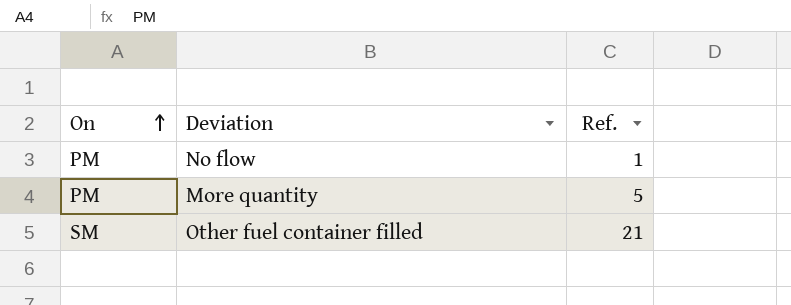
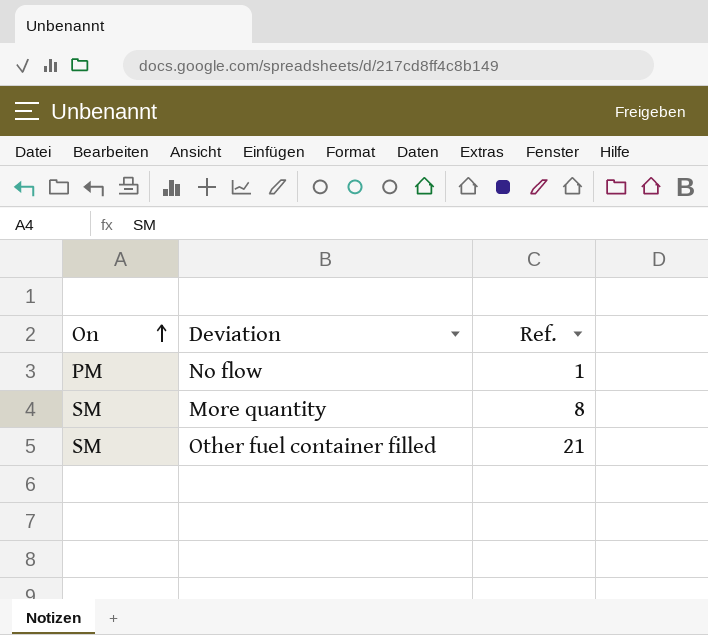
More quantity | On: PM -> SM
More quantity | Ref.: 5 -> 8

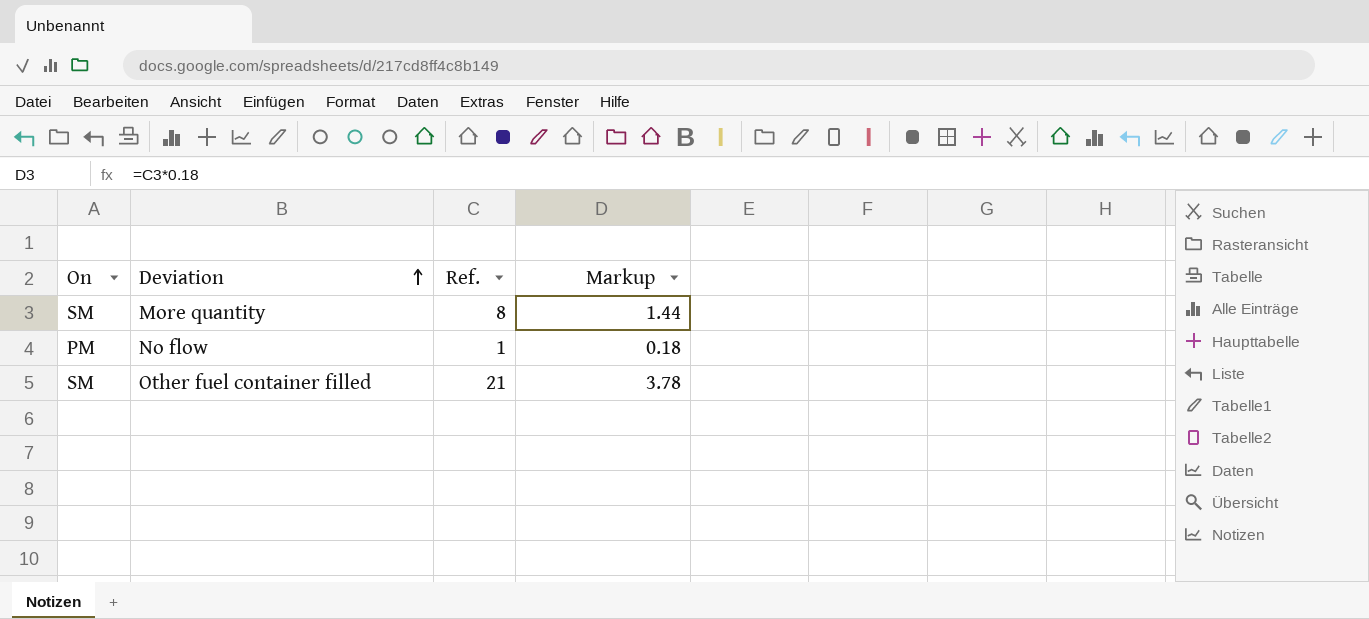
row order: On ascending -> Deviation ascending
column Markup | formula: none -> [Ref.] * 0.18

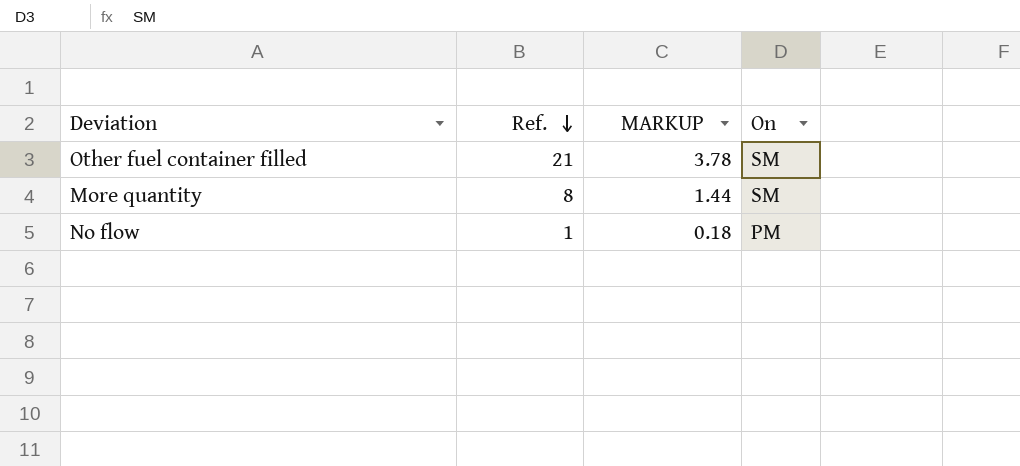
row order: Deviation ascending -> Ref. descending
column name: Markup -> MARKUP
column On | position: 1 -> 4

